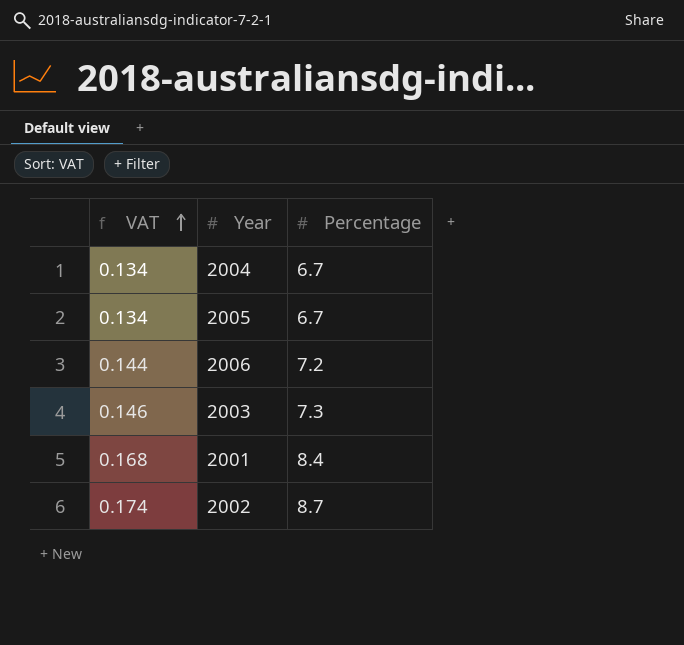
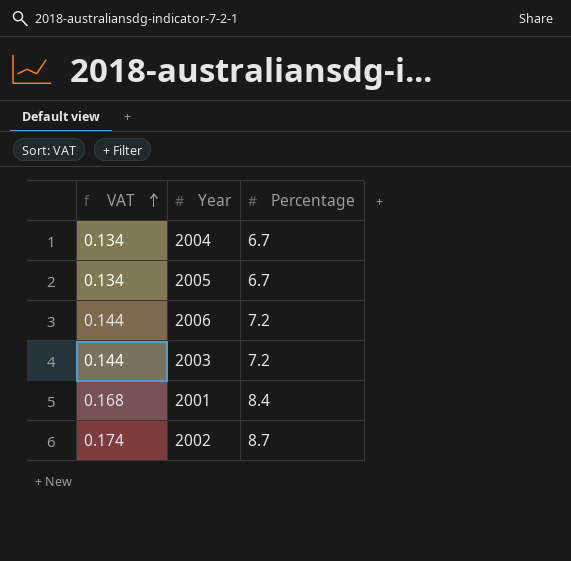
2003 | VAT: 0.146 -> 0.144
2003 | Percentage: 7.3 -> 7.2

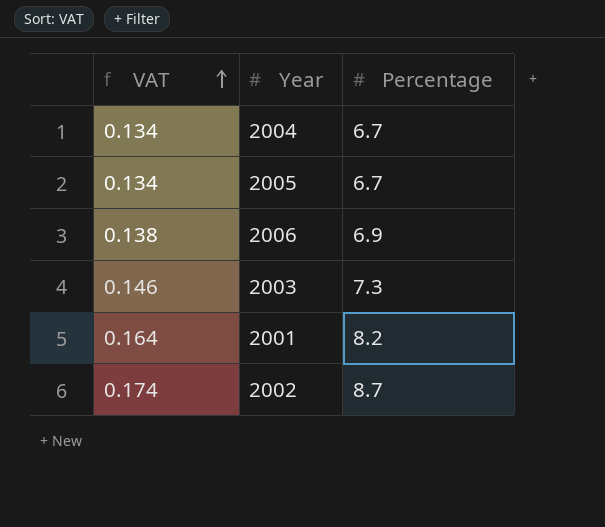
2006 | VAT: 0.144 -> 0.138
2006 | Percentage: 7.2 -> 6.9
2003 | VAT: 0.144 -> 0.146
2003 | Percentage: 7.2 -> 7.3
2001 | VAT: 0.168 -> 0.164
2001 | Percentage: 8.4 -> 8.2

